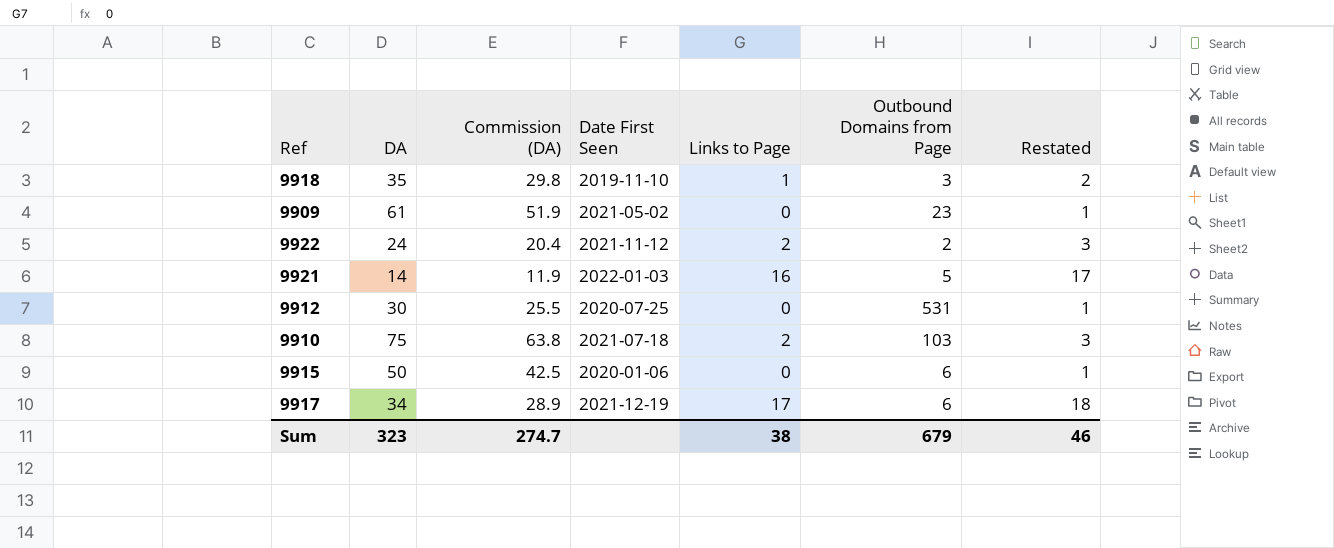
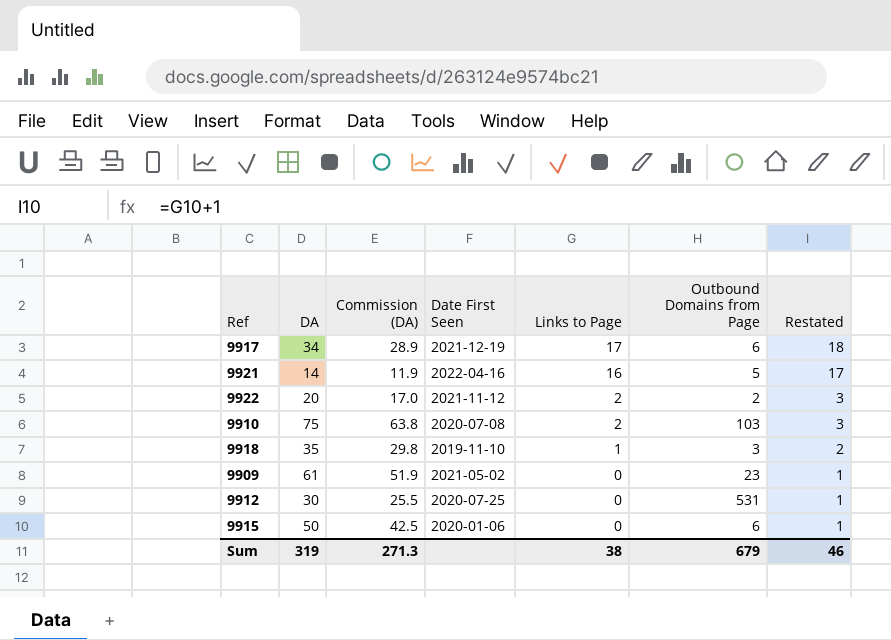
row order: none -> Links to Page descending
9921 | Date First Seen: 2022-01-03 -> 2022-04-16
9922 | DA: 24 -> 20
9922 | Commission (DA): 20.4 -> 17.0
9910 | Date First Seen: 2021-07-18 -> 2020-07-08
Sum | DA: 323 -> 319
Sum | Commission (DA): 274.7 -> 271.3

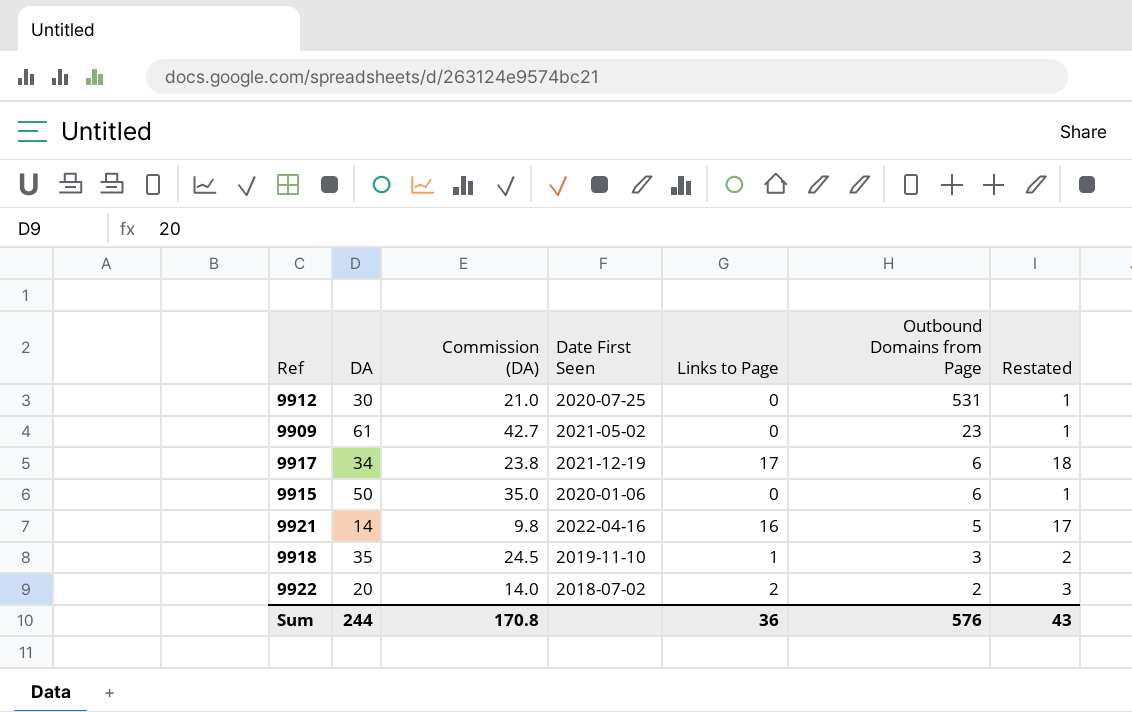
row order: Links to Page descending -> Outbound Domains from Page descending
column Commission (DA) | formula: [DA] * 0.85 -> [DA] * 0.7
row 9910: 75 | 63.8 | 2020-07-08 | 2 | 103 | 3 -> none
9922 | Date First Seen: 2021-11-12 -> 2018-07-02
Sum | DA: 319 -> 244
Sum | Commission (DA): 271.3 -> 170.8
Sum | Links to Page: 38 -> 36
Sum | Outbound Domains from Page: 679 -> 576
Sum | Restated: 46 -> 43

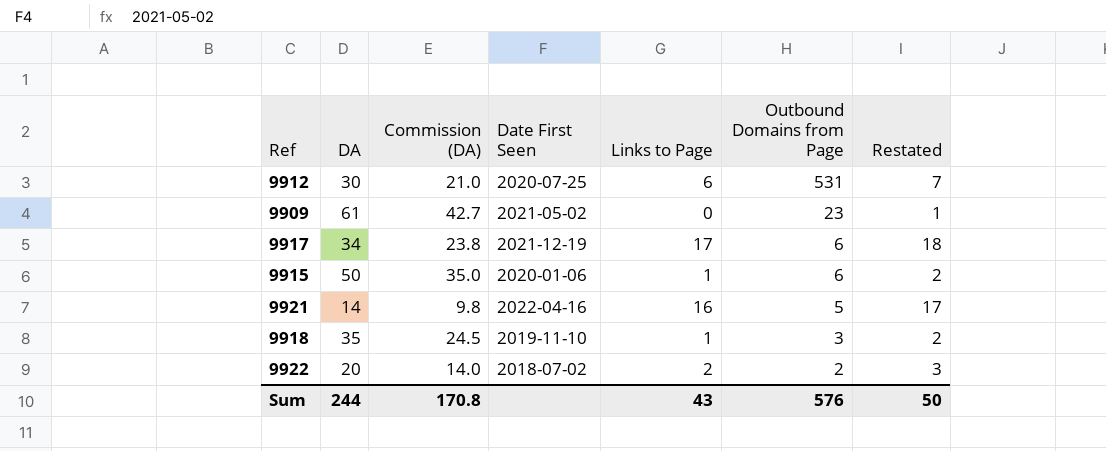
9912 | Links to Page: 0 -> 6
9912 | Restated: 1 -> 7
9915 | Links to Page: 0 -> 1
9915 | Restated: 1 -> 2
Sum | Links to Page: 36 -> 43
Sum | Restated: 43 -> 50

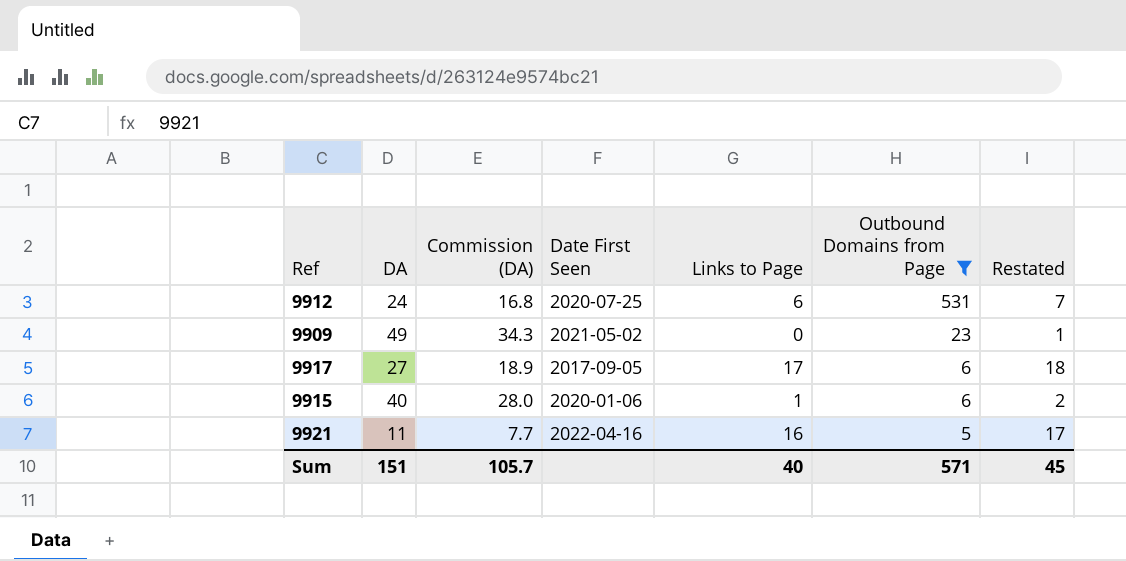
filter: none -> Outbound Domains from Page >= 5
9912 | DA: 30 -> 24
9912 | Commission (DA): 21.0 -> 16.8
9909 | DA: 61 -> 49
9909 | Commission (DA): 42.7 -> 34.3
9917 | DA: 34 -> 27
9917 | Commission (DA): 23.8 -> 18.9
9917 | Date First Seen: 2021-12-19 -> 2017-09-05
9915 | DA: 50 -> 40
9915 | Commission (DA): 35.0 -> 28.0
9921 | DA: 14 -> 11
9921 | Commission (DA): 9.8 -> 7.7
Sum | DA: 244 -> 151
Sum | Commission (DA): 170.8 -> 105.7
Sum | Links to Page: 43 -> 40
Sum | Outbound Domains from Page: 576 -> 571
Sum | Restated: 50 -> 45

